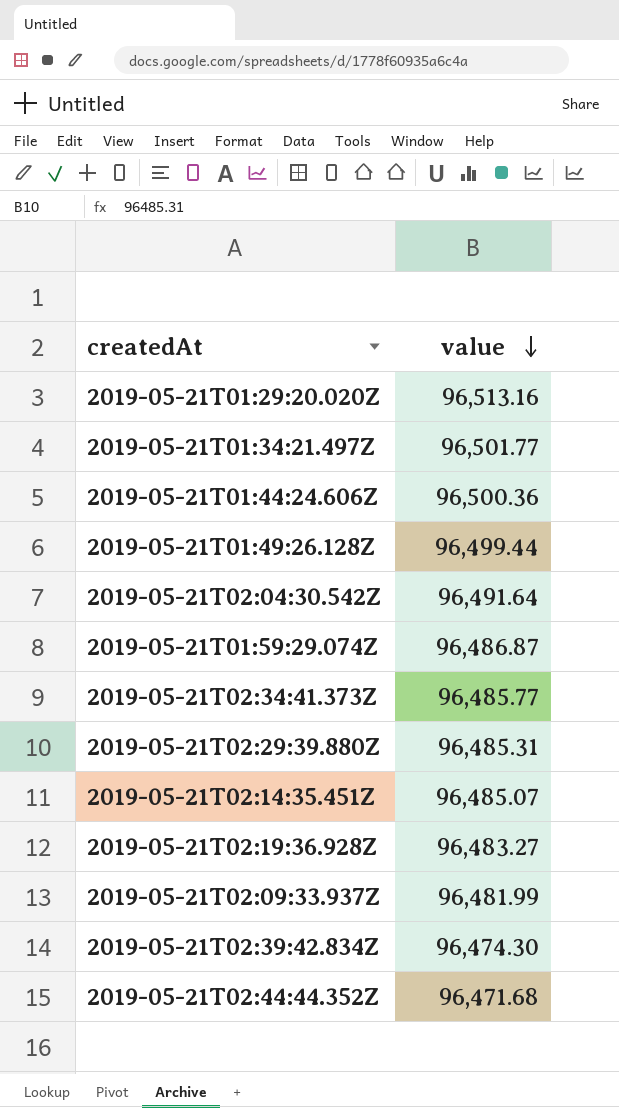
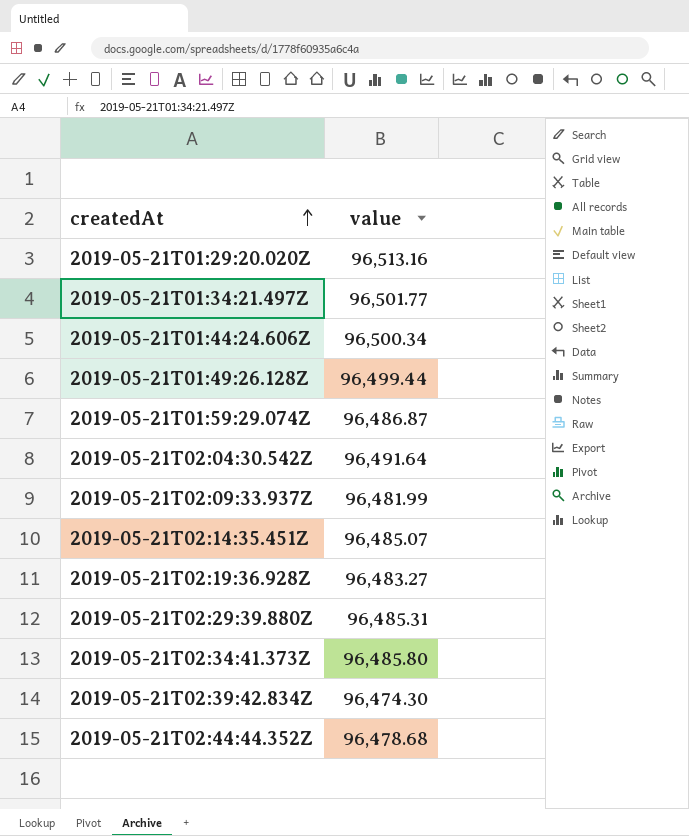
row order: value descending -> createdAt ascending
2019-05-21T01:44:24.606Z | value: 96,500.36 -> 96,500.34
2019-05-21T02:34:41.373Z | value: 96,485.77 -> 96,485.80
2019-05-21T02:44:44.352Z | value: 96,471.68 -> 96,478.68

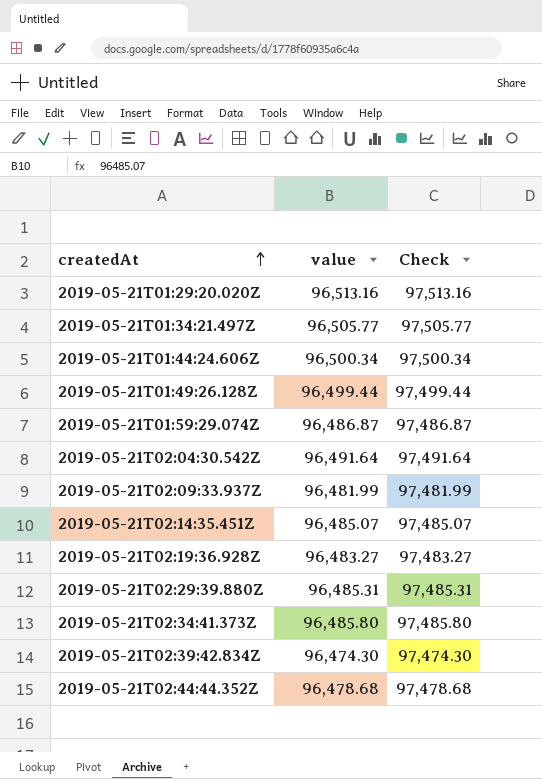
column Check | formula: none -> [value] + 1000
2019-05-21T01:34:21.497Z | value: 96,501.77 -> 96,505.77

